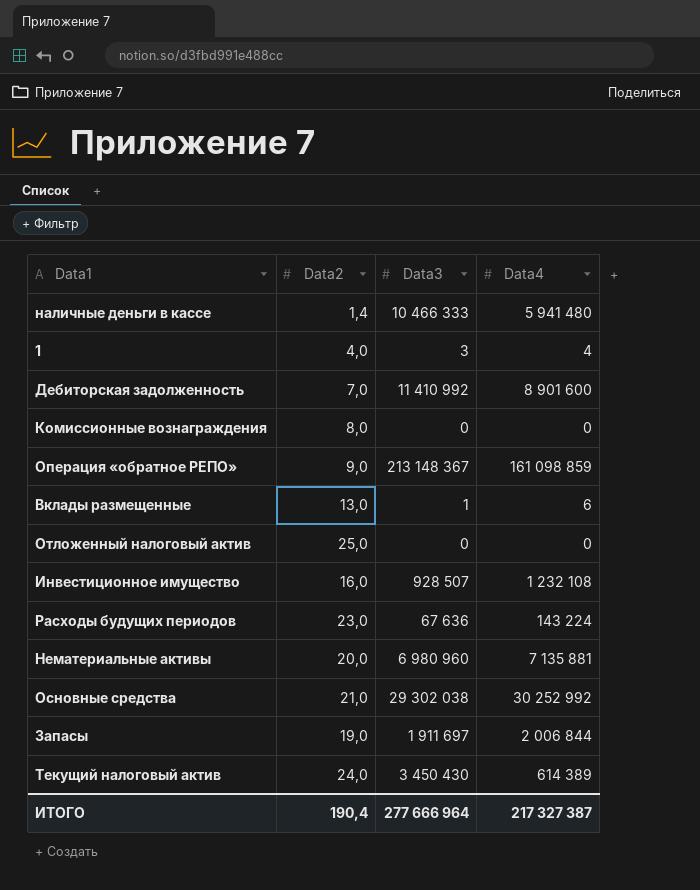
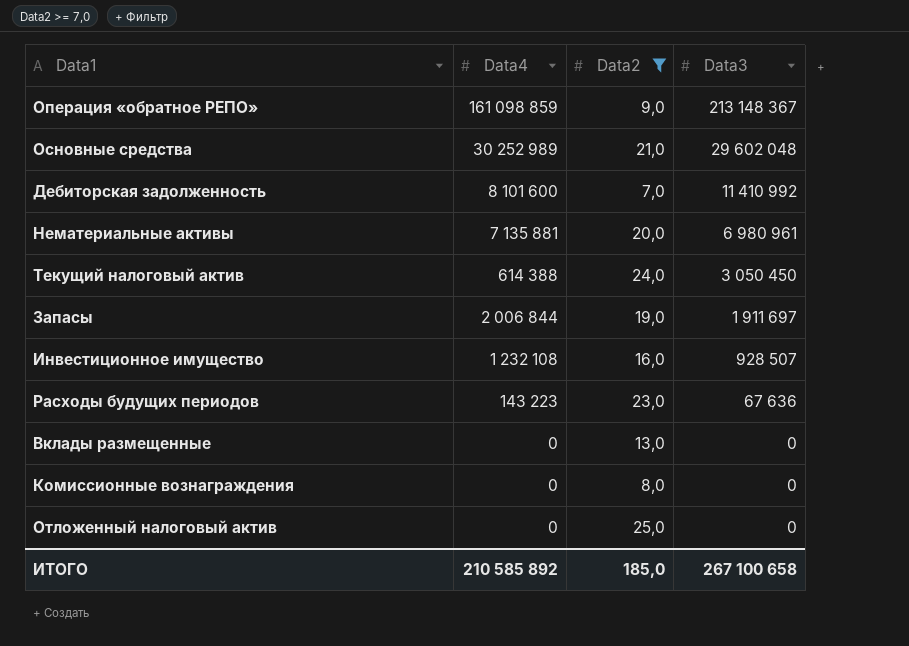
filter: none -> Data2 >= 7,0
row order: none -> Data3 descending
column Data4 | position: 4 -> 2
Основные средства | Data4: 30 252 992 -> 30 252 989
Основные средства | Data3: 29 302 038 -> 29 602 048
Дебиторская задолженность | Data4: 8 901 600 -> 8 101 600
Нематериальные активы | Data3: 6 980 960 -> 6 980 961
Текущий налоговый актив | Data4: 614 389 -> 614 388
Текущий налоговый актив | Data3: 3 450 430 -> 3 050 450
Расходы будущих периодов | Data4: 143 224 -> 143 223
Вклады размещенные | Data4: 6 -> 0
Вклады размещенные | Data3: 1 -> 0
ИТОГО | Data4: 217 327 387 -> 210 585 892
ИТОГО | Data2: 190,4 -> 185,0
ИТОГО | Data3: 277 666 964 -> 267 100 658

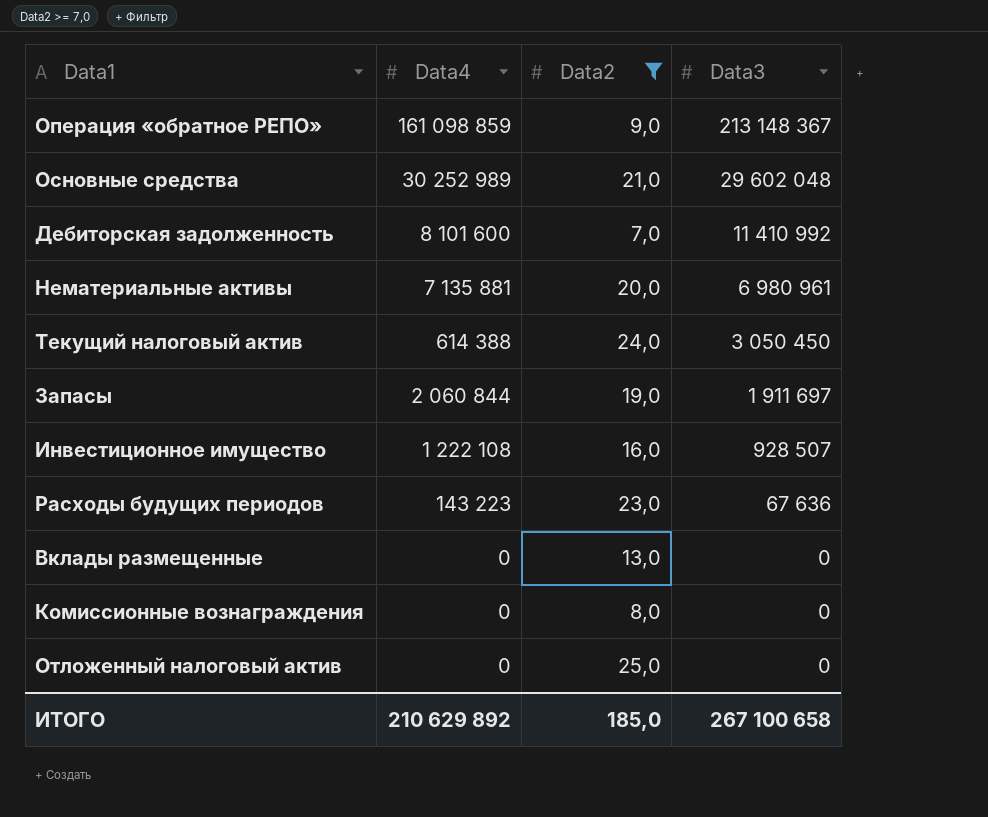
Запасы | Data4: 2 006 844 -> 2 060 844
Инвестиционное имущество | Data4: 1 232 108 -> 1 222 108
ИТОГО | Data4: 210 585 892 -> 210 629 892

